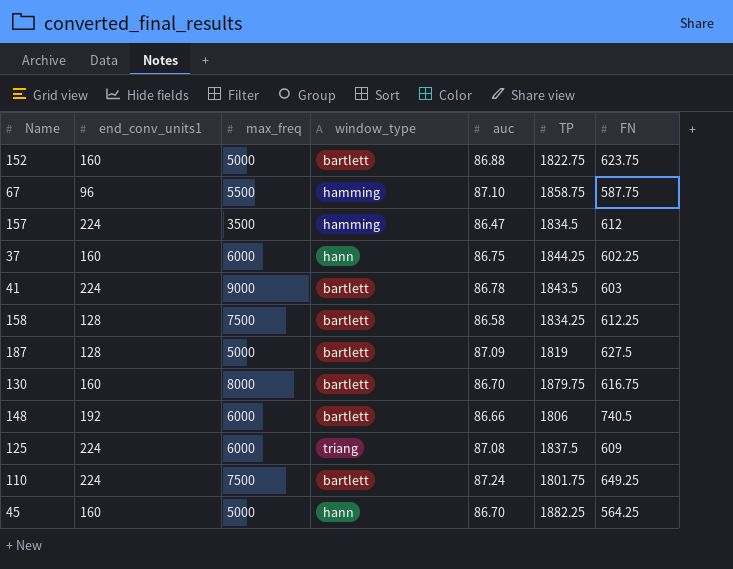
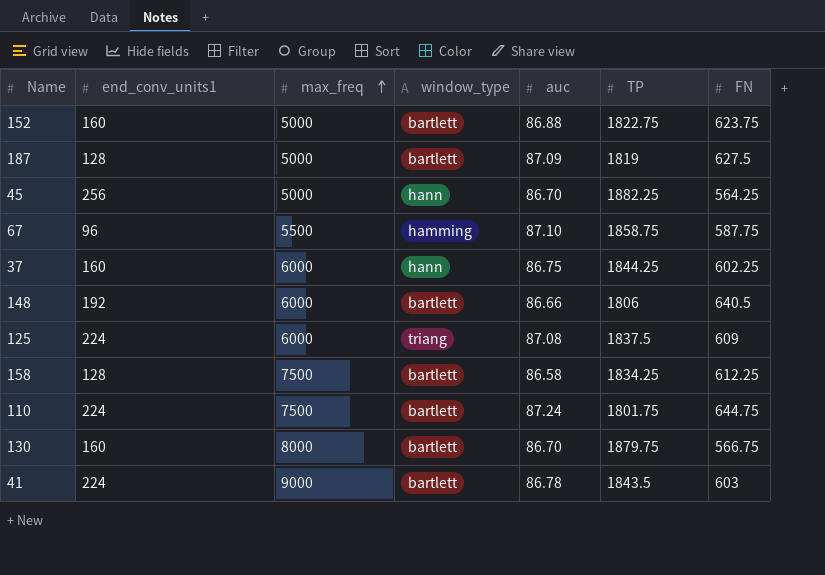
row order: none -> max_freq ascending
row 157: 224 | 3500 | hamming | 86.47 | 1834.5 | 612 -> none
45 | end_conv_units1: 160 -> 256
148 | FN: 740.5 -> 640.5
110 | FN: 649.25 -> 644.75
130 | FN: 616.75 -> 566.75

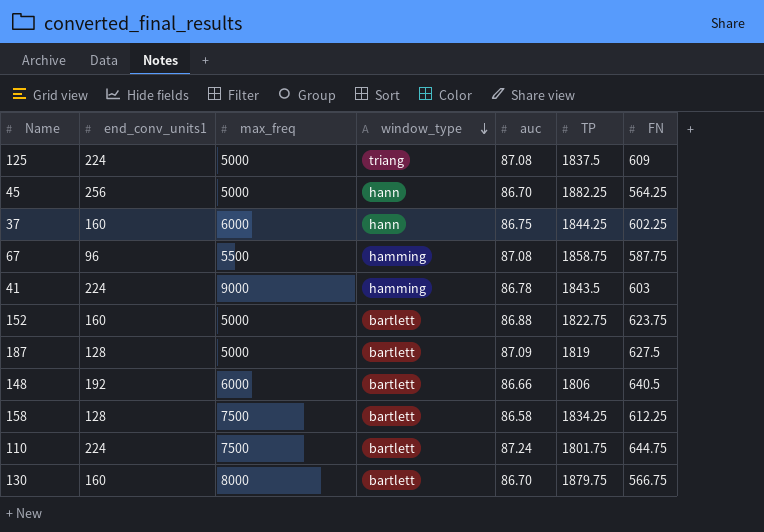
row order: max_freq ascending -> window_type descending
125 | max_freq: 6000 -> 5000
67 | auc: 87.10 -> 87.08
41 | window_type: bartlett -> hamming

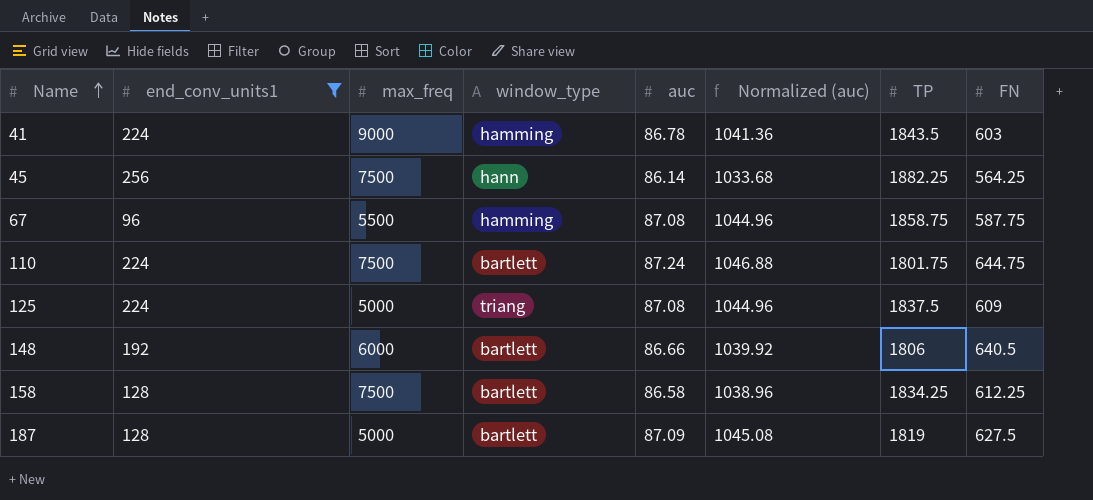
filter: none -> end_conv_units1 != 160
row order: window_type descending -> Name ascending
column Normalized (auc) | formula: none -> [auc] * 12
45 | max_freq: 5000 -> 7500
45 | auc: 86.70 -> 86.14

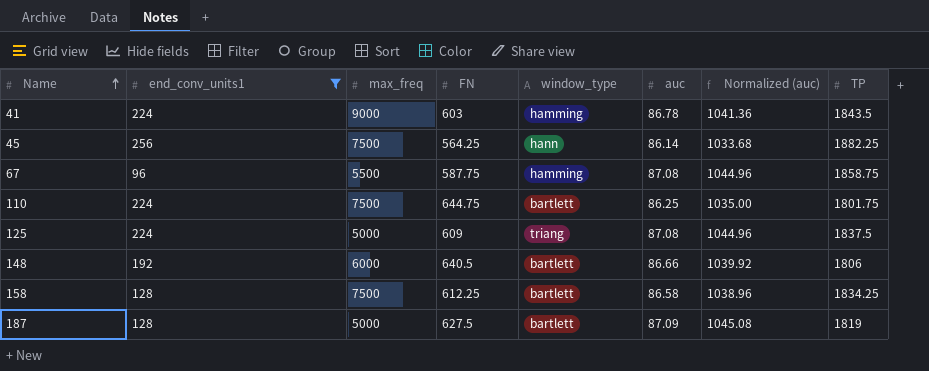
column FN | position: 8 -> 4
110 | auc: 87.24 -> 86.25
110 | Normalized (auc): 1046.88 -> 1035.00

